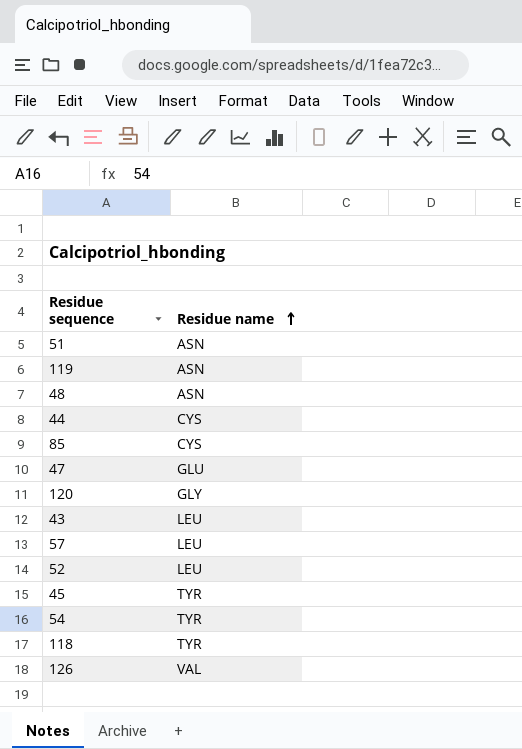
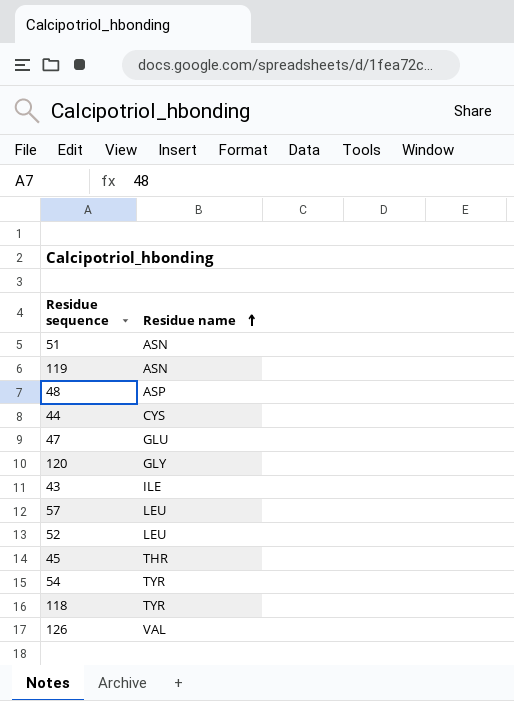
row 85: CYS -> none
48 | Residue name: ASN -> ASP
43 | Residue name: LEU -> ILE
45 | Residue name: TYR -> THR

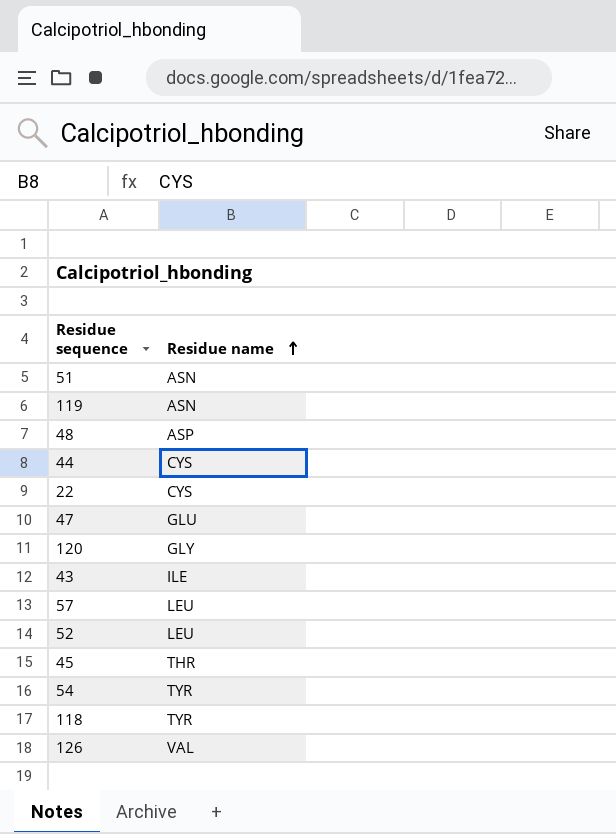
row 22: none -> CYS

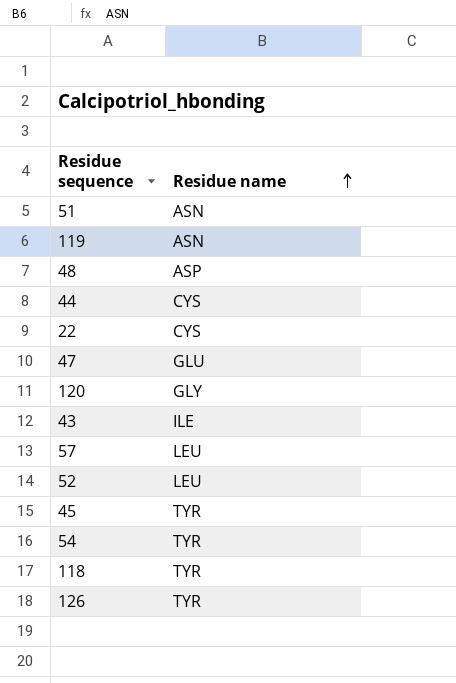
45 | Residue name: THR -> TYR
126 | Residue name: VAL -> TYR

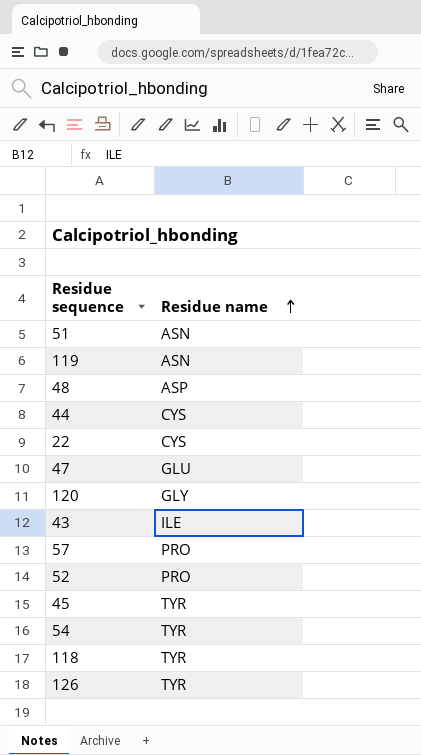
57 | Residue name: LEU -> PRO
52 | Residue name: LEU -> PRO

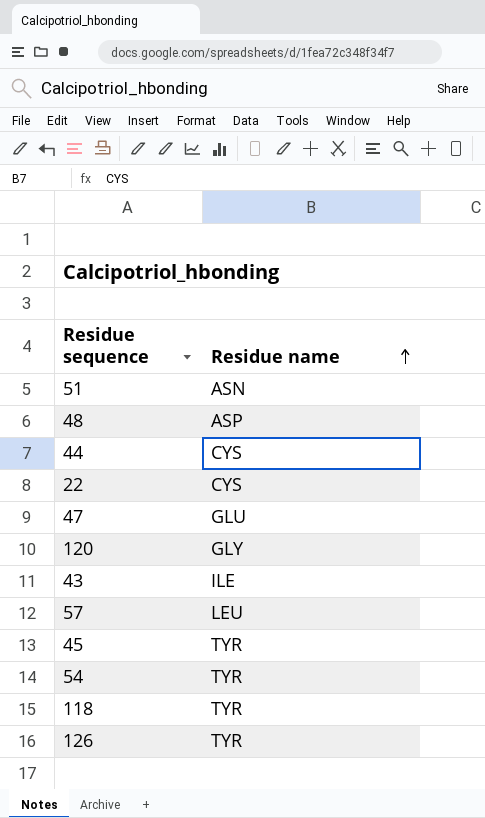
row 119: ASN -> none
row 52: PRO -> none
57 | Residue name: PRO -> LEU

